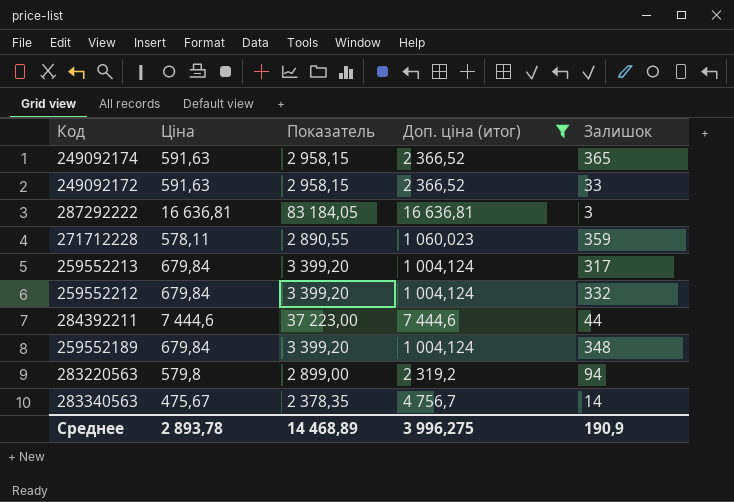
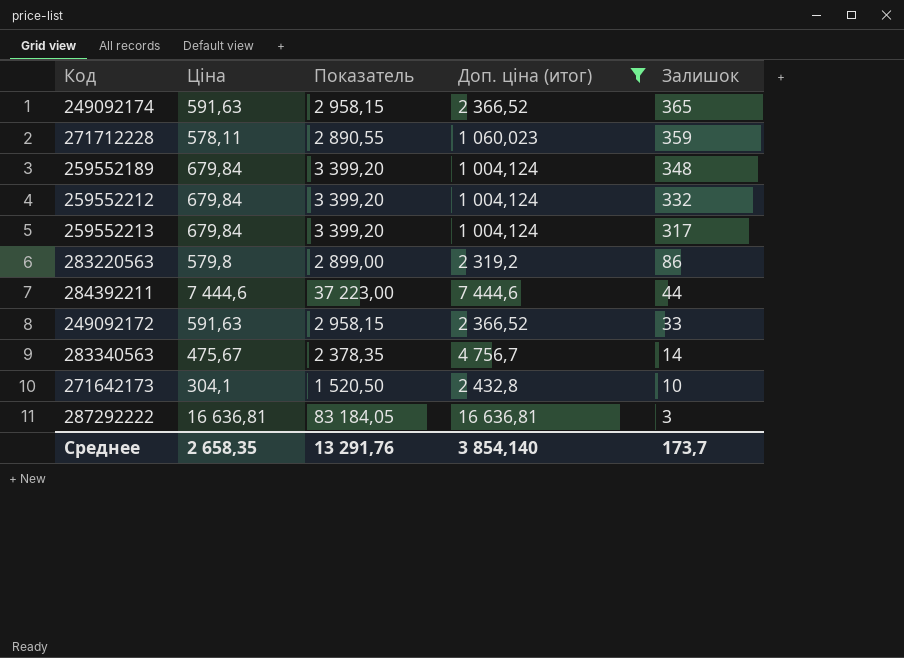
row order: none -> Залишок descending
283220563 | Залишок: 94 -> 86
row 271642173: none -> 304,1 | 1 520,50 | 2 432,8 | 10
Среднее | Ціна: 2 893,78 -> 2 658,35
Среднее | Показатель: 14 468,89 -> 13 291,76
Среднее | Доп. ціна (итог): 3 996,275 -> 3 854,140
Среднее | Залишок: 190,9 -> 173,7

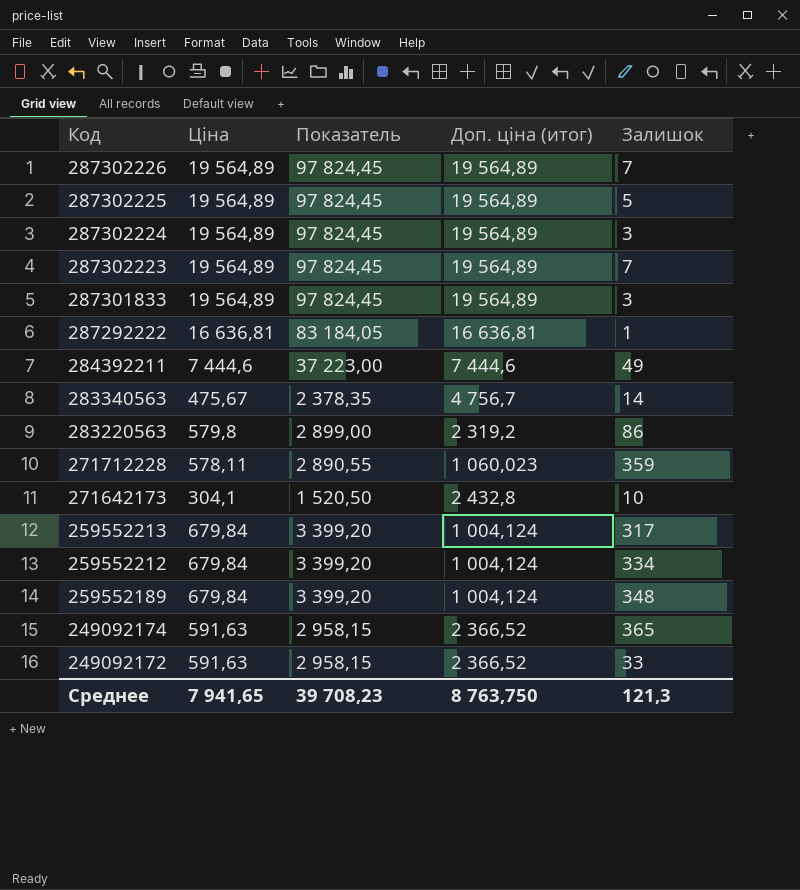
filter: Доп. ціна (итог) != 19 564,89 -> none
row order: Залишок descending -> Код descending
287292222 | Залишок: 3 -> 1
284392211 | Залишок: 44 -> 49
259552212 | Залишок: 332 -> 334
Среднее | Ціна: 2 658,35 -> 7 941,65
Среднее | Показатель: 13 291,76 -> 39 708,23
Среднее | Доп. ціна (итог): 3 854,140 -> 8 763,750
Среднее | Залишок: 173,7 -> 121,3

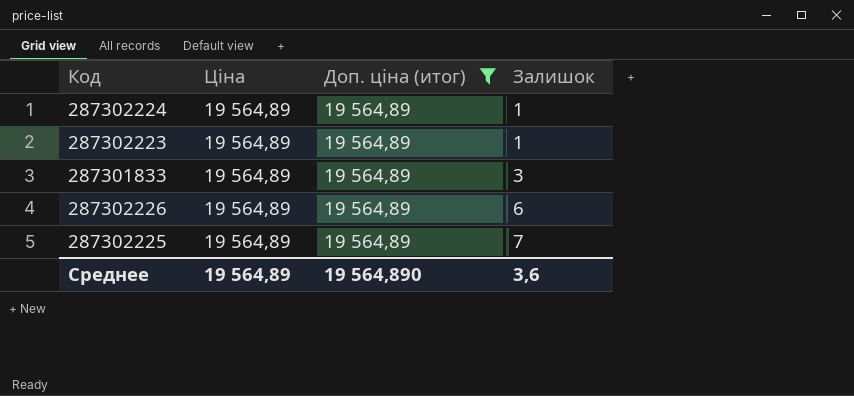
filter: none -> Доп. ціна (итог) = 19 564,89
row order: Код descending -> Залишок ascending
column Показатель | formula: [Ціна] * 5 -> none
287302224 | Залишок: 3 -> 1
287302223 | Залишок: 7 -> 1
287302226 | Залишок: 7 -> 6
287302225 | Залишок: 5 -> 7
Среднее | Ціна: 7 941,65 -> 19 564,89
Среднее | Доп. ціна (итог): 8 763,750 -> 19 564,890
Среднее | Залишок: 121,3 -> 3,6

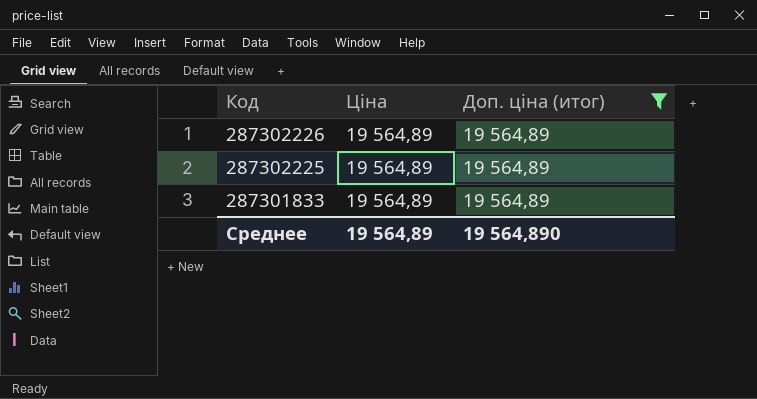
row order: Залишок ascending -> Код descending
column Залишок | position: 4 -> none
row 287302224: 19 564,89 | 19 564,89 | 1 -> none
row 287302223: 19 564,89 | 19 564,89 | 1 -> none

